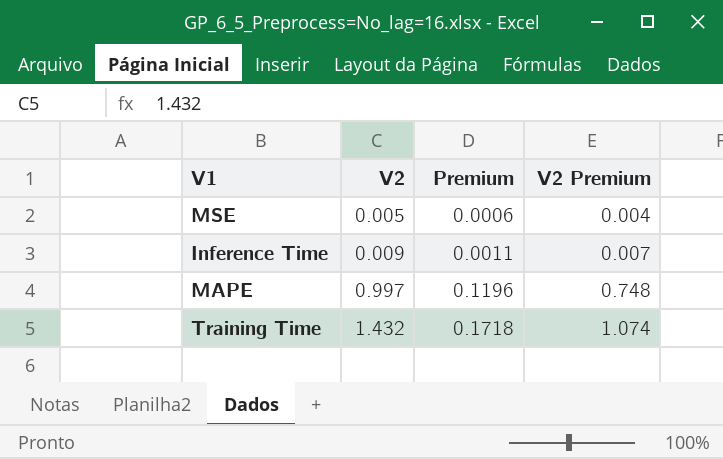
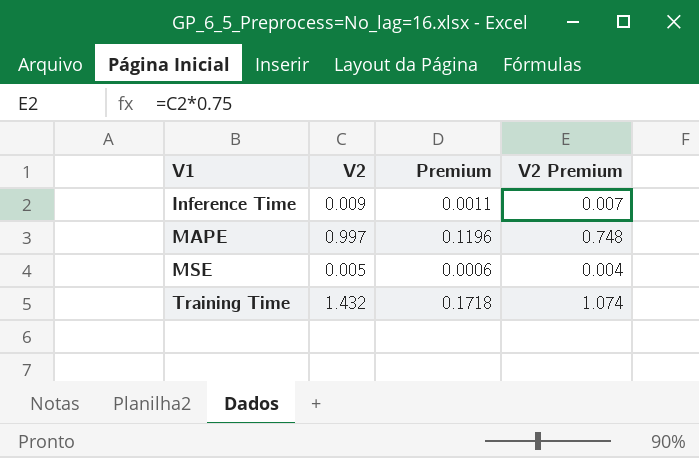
row order: V2 ascending -> V1 ascending

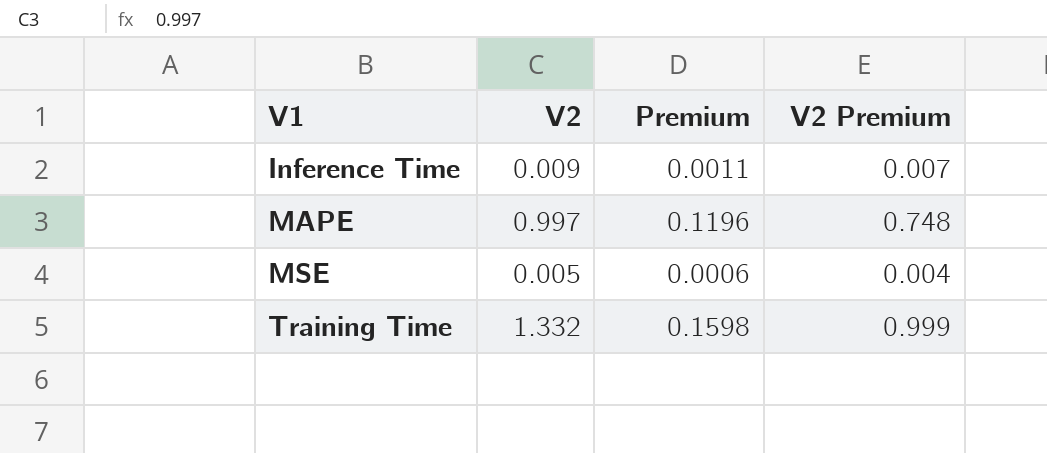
Training Time | V2: 1.432 -> 1.332
Training Time | Premium: 0.1718 -> 0.1598
Training Time | V2 Premium: 1.074 -> 0.999

